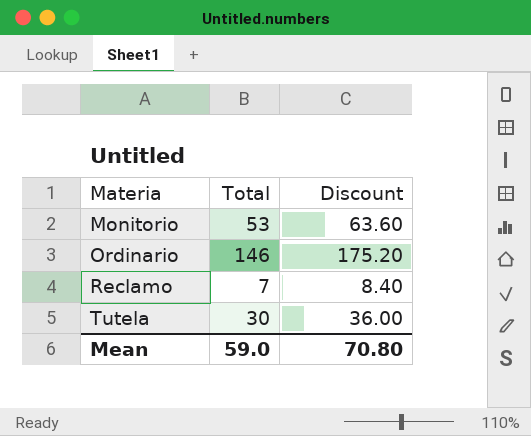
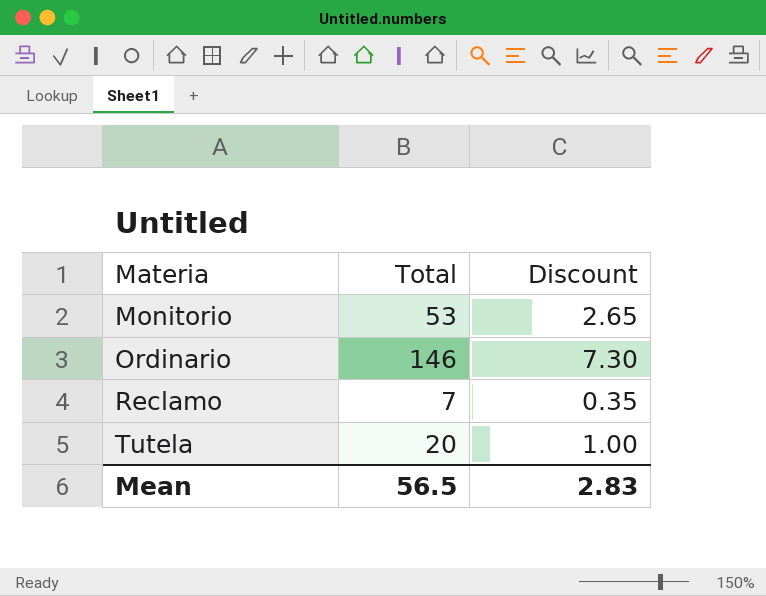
column Discount | formula: [Total] * 1.2 -> [Total] * 0.05
Tutela | Total: 30 -> 20
Mean | Total: 59.0 -> 56.5
Mean | Discount: 70.80 -> 2.83

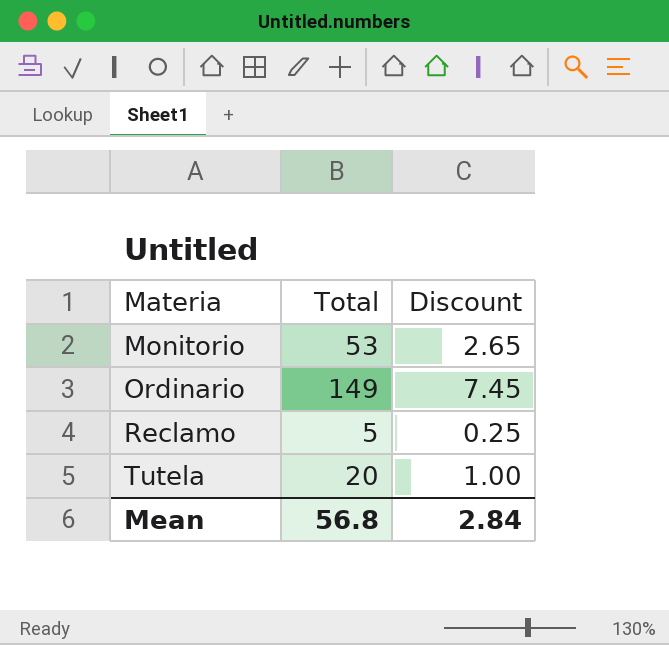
Ordinario | Total: 146 -> 149
Ordinario | Discount: 7.30 -> 7.45
Reclamo | Total: 7 -> 5
Reclamo | Discount: 0.35 -> 0.25
Mean | Total: 56.5 -> 56.8
Mean | Discount: 2.83 -> 2.84

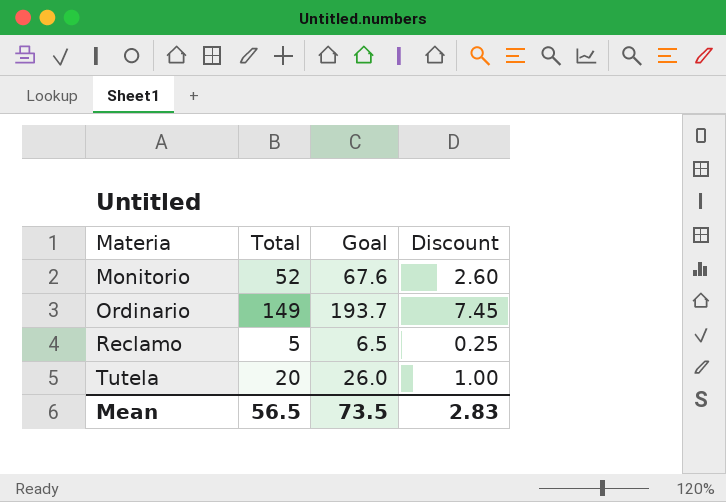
column Goal | formula: none -> [Total] * 1.3
Monitorio | Total: 53 -> 52
Monitorio | Discount: 2.65 -> 2.60
Mean | Total: 56.8 -> 56.5
Mean | Discount: 2.84 -> 2.83

